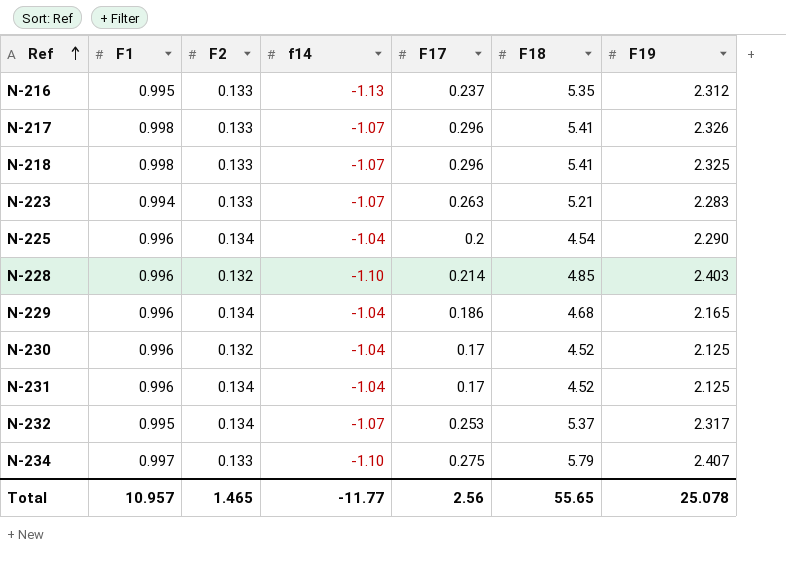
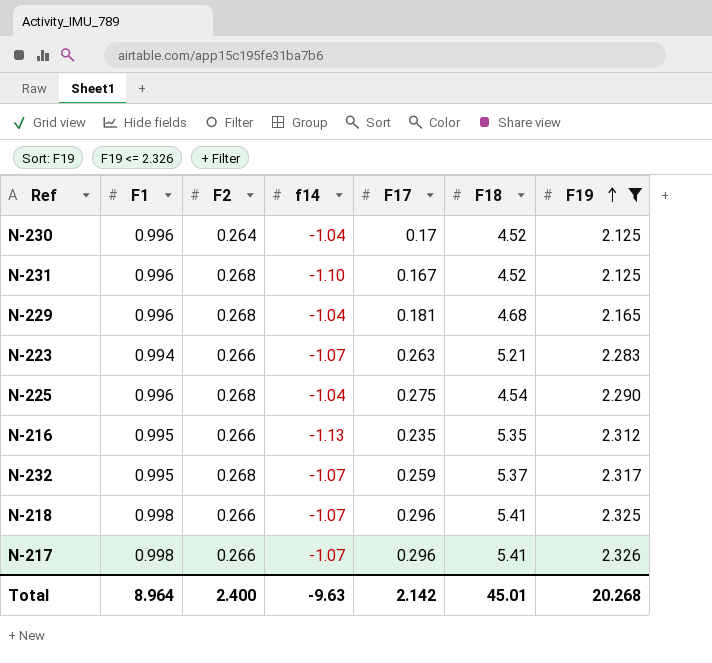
filter: none -> F19 <= 2.326
row order: Ref ascending -> F19 ascending
N-230 | F2: 0.132 -> 0.264
N-231 | F2: 0.134 -> 0.268
N-231 | f14: -1.04 -> -1.10
N-231 | F17: 0.17 -> 0.167
N-229 | F2: 0.134 -> 0.268
N-229 | F17: 0.186 -> 0.181
N-223 | F2: 0.133 -> 0.266
N-225 | F2: 0.134 -> 0.268
N-225 | F17: 0.2 -> 0.275
N-216 | F2: 0.133 -> 0.266
N-216 | F17: 0.237 -> 0.235
N-232 | F2: 0.134 -> 0.268
N-232 | F17: 0.253 -> 0.259
N-218 | F2: 0.133 -> 0.266
N-217 | F2: 0.133 -> 0.266
Total | F1: 10.957 -> 8.964
Total | F2: 1.465 -> 2.400
Total | f14: -11.77 -> -9.63
Total | F17: 2.56 -> 2.142
Total | F18: 55.65 -> 45.01
Total | F19: 25.078 -> 20.268

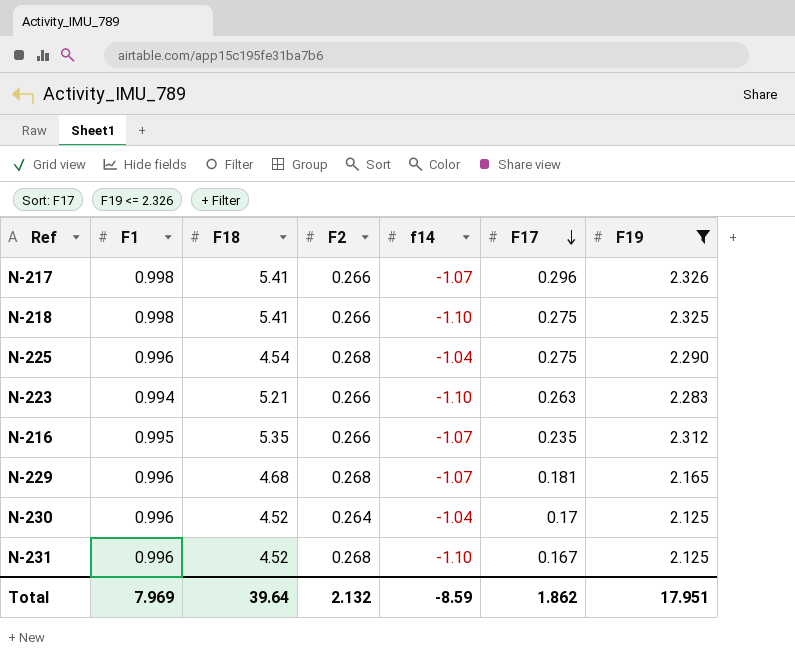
row order: F19 ascending -> F17 descending
column F18 | position: 6 -> 3
row N-232: 0.995 | 0.268 | -1.07 | 0.259 | 5.37 | 2.317 -> none
N-218 | f14: -1.07 -> -1.10
N-218 | F17: 0.296 -> 0.275
N-223 | f14: -1.07 -> -1.10
N-216 | f14: -1.13 -> -1.07
N-229 | f14: -1.04 -> -1.07
Total | F1: 8.964 -> 7.969
Total | F18: 45.01 -> 39.64
Total | F2: 2.400 -> 2.132
Total | f14: -9.63 -> -8.59
Total | F17: 2.142 -> 1.862
Total | F19: 20.268 -> 17.951

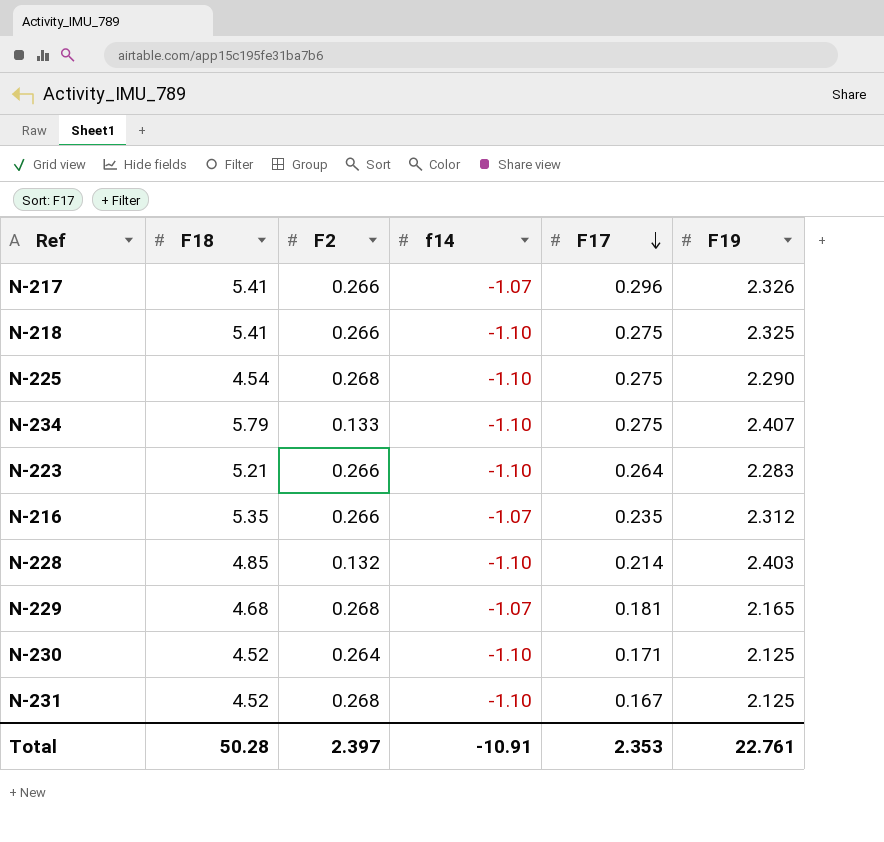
filter: F19 <= 2.326 -> none
column F1 | position: 2 -> none
N-225 | f14: -1.04 -> -1.10
N-223 | F17: 0.263 -> 0.264
N-230 | f14: -1.04 -> -1.10
N-230 | F17: 0.17 -> 0.171
Total | F18: 39.64 -> 50.28
Total | F2: 2.132 -> 2.397
Total | f14: -8.59 -> -10.91
Total | F17: 1.862 -> 2.353
Total | F19: 17.951 -> 22.761

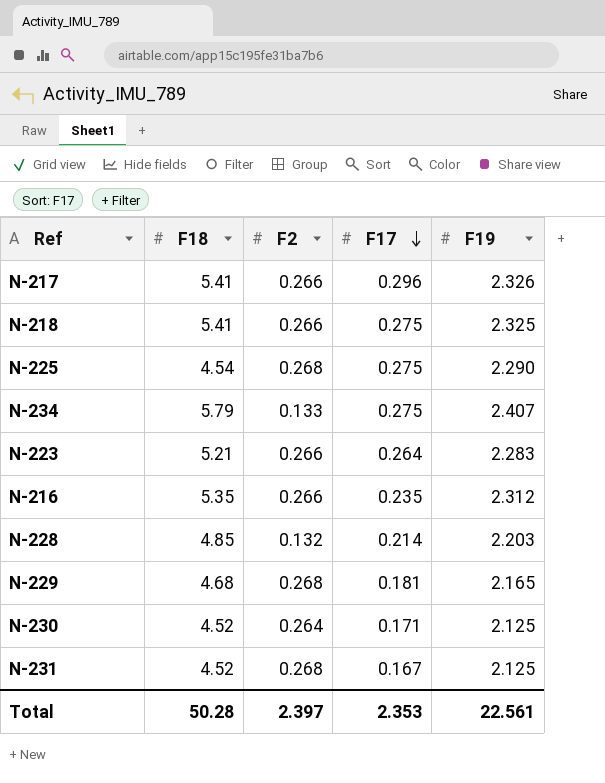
column f14 | position: 4 -> none
N-228 | F19: 2.403 -> 2.203
Total | F19: 22.761 -> 22.561

